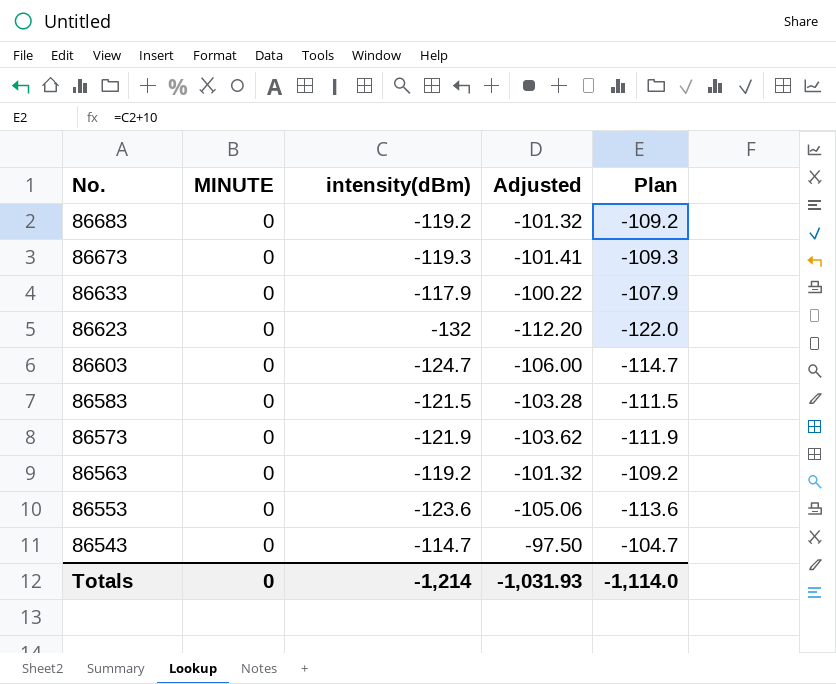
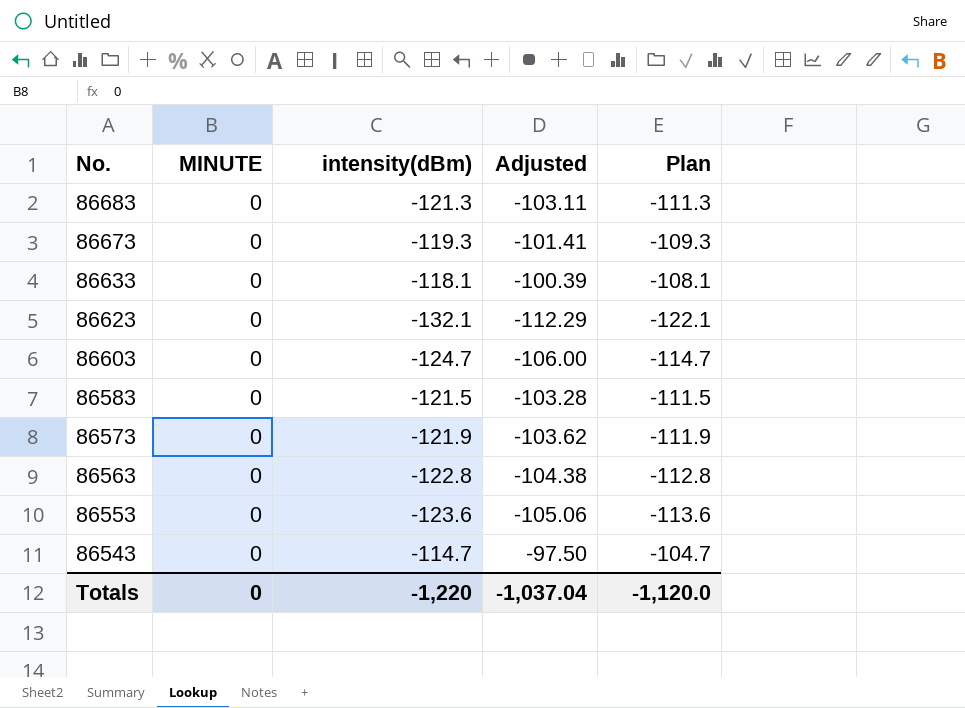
86683 | intensity(dBm): -119.2 -> -121.3
86683 | Adjusted: -101.32 -> -103.11
86683 | Plan: -109.2 -> -111.3
86633 | intensity(dBm): -117.9 -> -118.1
86633 | Adjusted: -100.22 -> -100.39
86633 | Plan: -107.9 -> -108.1
86623 | intensity(dBm): -132 -> -132.1
86623 | Adjusted: -112.20 -> -112.29
86623 | Plan: -122.0 -> -122.1
86563 | intensity(dBm): -119.2 -> -122.8
86563 | Adjusted: -101.32 -> -104.38
86563 | Plan: -109.2 -> -112.8
Totals | intensity(dBm): -1,214 -> -1,220
Totals | Adjusted: -1,031.93 -> -1,037.04
Totals | Plan: -1,114.0 -> -1,120.0

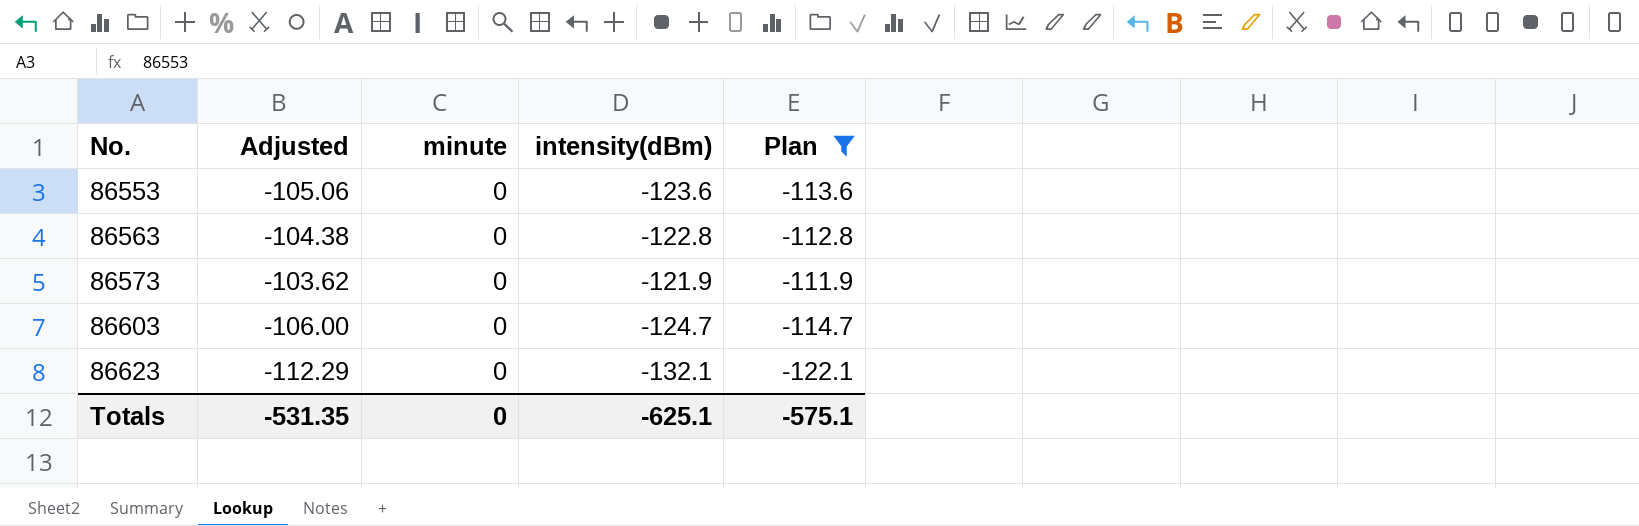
filter: none -> Plan <= -111.9
row order: No. descending -> No. ascending
column Adjusted | position: 4 -> 2
column name: MINUTE -> minute
Totals | Adjusted: -1,037.04 -> -531.35
Totals | intensity(dBm): -1,220 -> -625.1
Totals | Plan: -1,120.0 -> -575.1

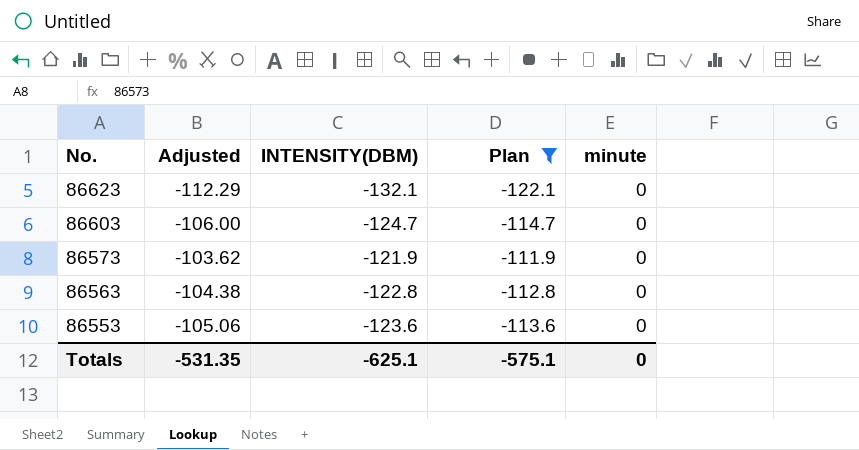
row order: No. ascending -> No. descending
column name: intensity(dBm) -> INTENSITY(DBM)
column minute | position: 3 -> 5

